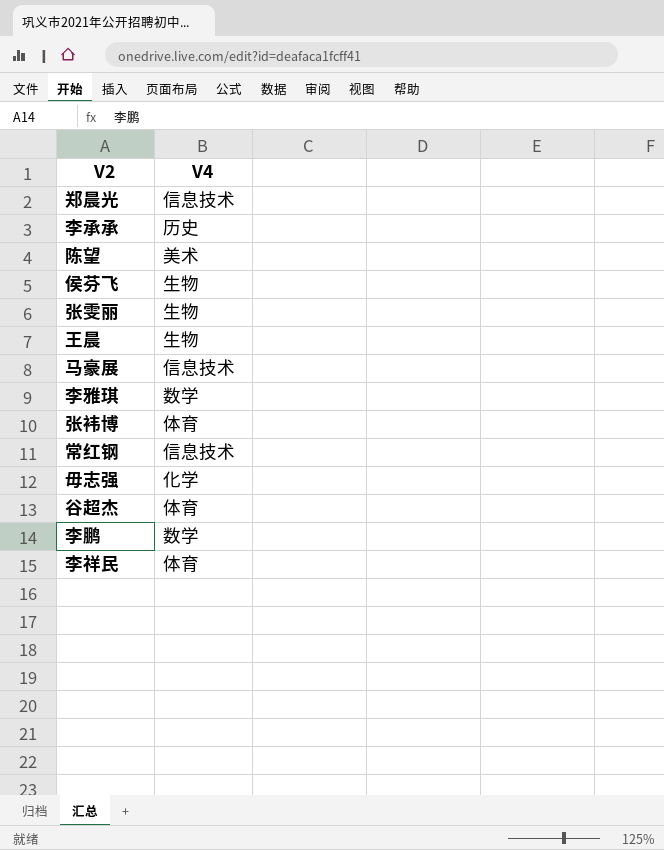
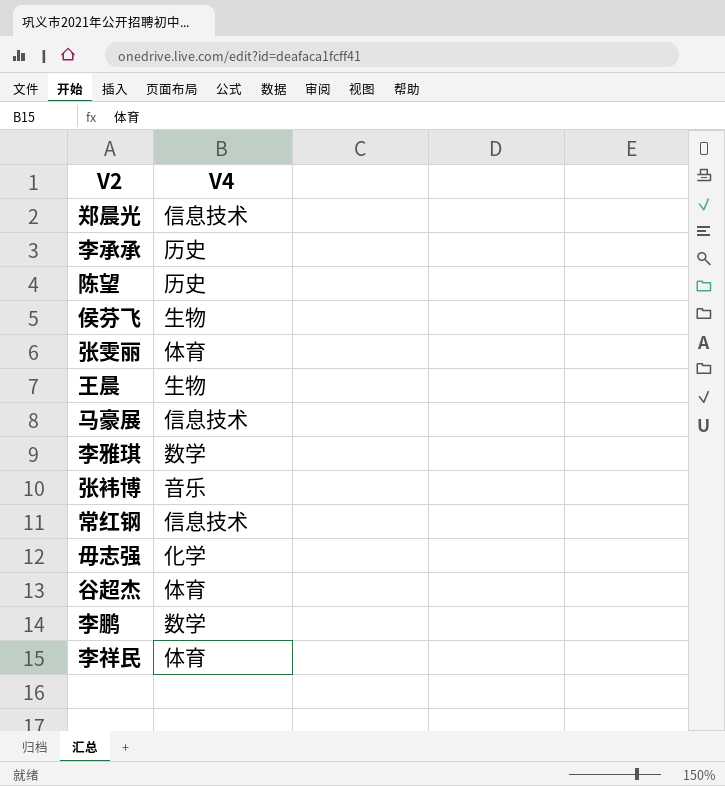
陈望 | V4: 美术 -> 历史
张雯丽 | V4: 生物 -> 体育
张袆博 | V4: 体育 -> 音乐

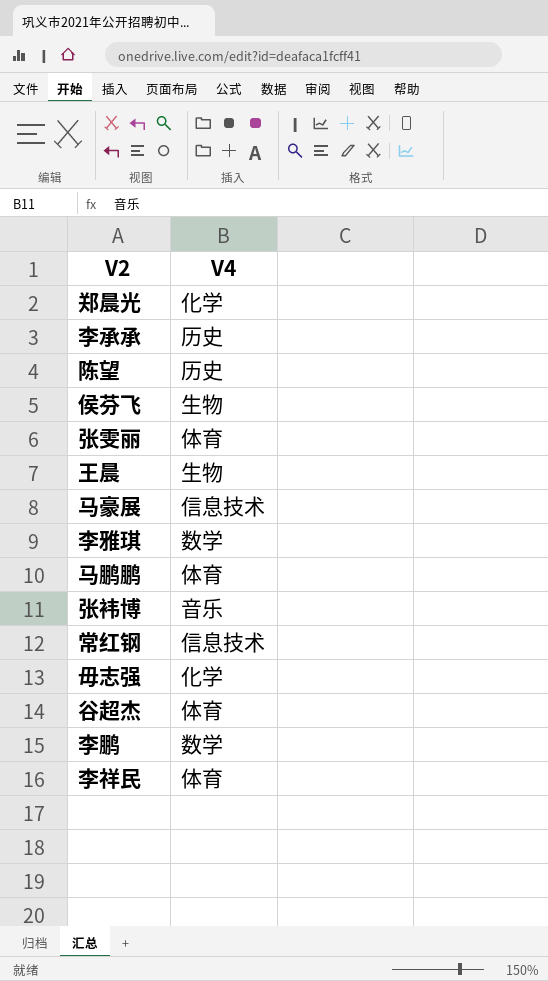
郑晨光 | V4: 信息技术 -> 化学
row 马鹏鹏: none -> 体育

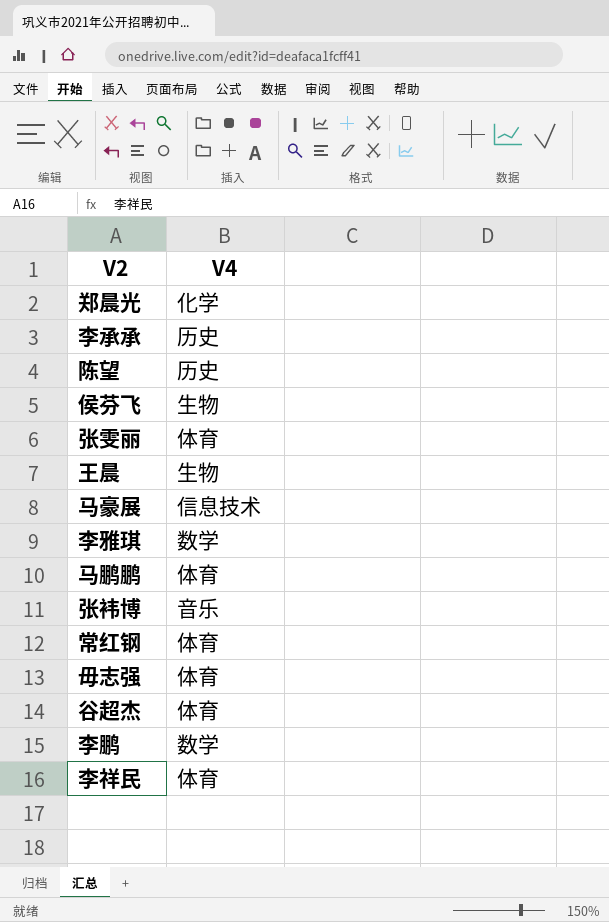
常红钢 | V4: 信息技术 -> 体育
毋志强 | V4: 化学 -> 体育

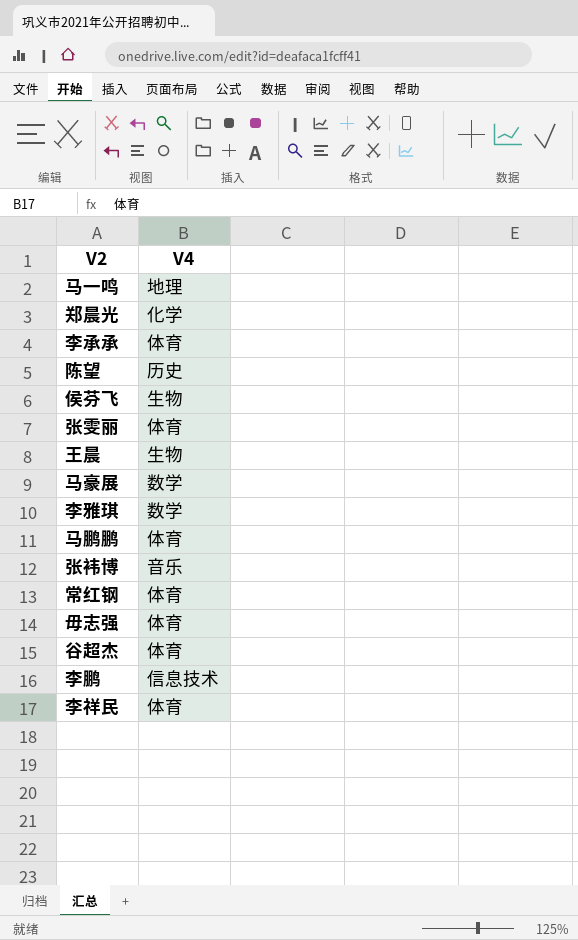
row 马一鸣: none -> 地理
李承承 | V4: 历史 -> 体育
马豪展 | V4: 信息技术 -> 数学
李鹏 | V4: 数学 -> 信息技术

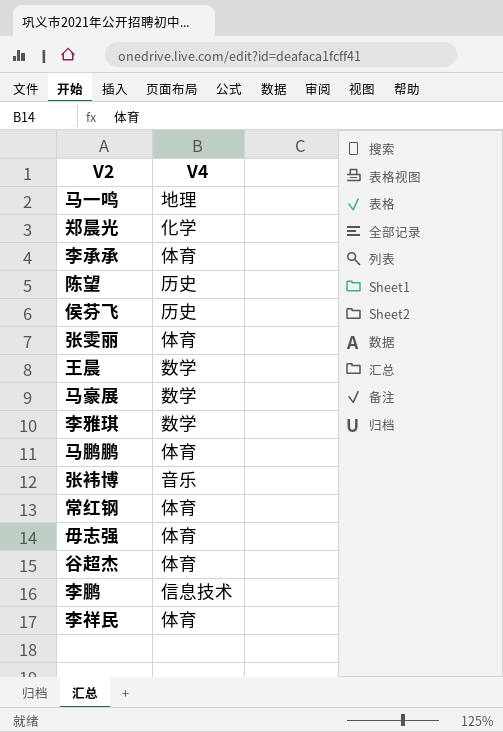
侯芬飞 | V4: 生物 -> 历史
王晨 | V4: 生物 -> 数学

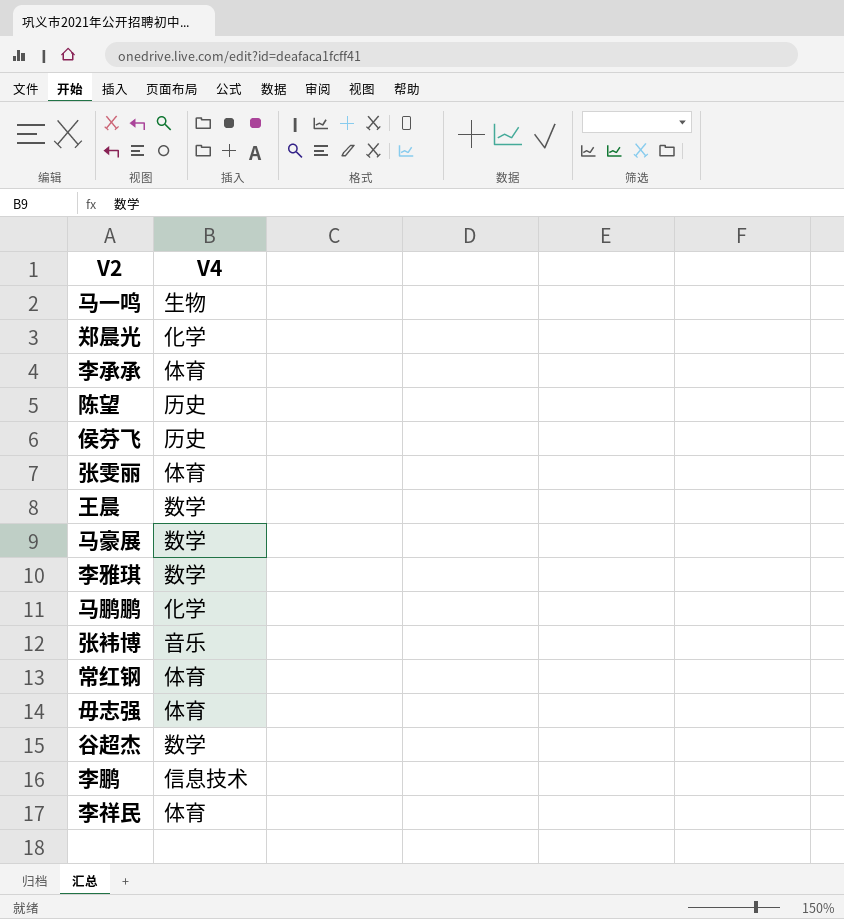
马一鸣 | V4: 地理 -> 生物
马鹏鹏 | V4: 体育 -> 化学
谷超杰 | V4: 体育 -> 数学

